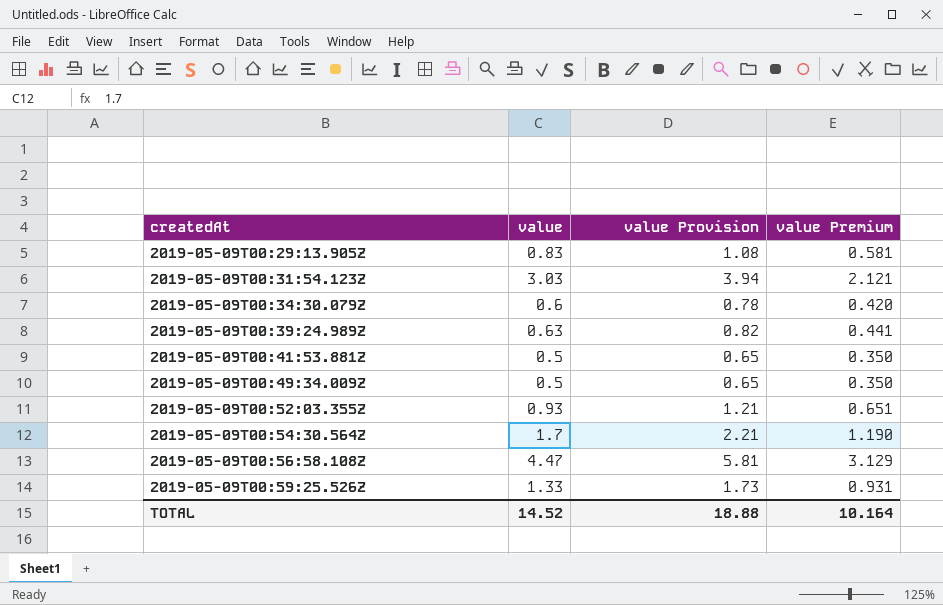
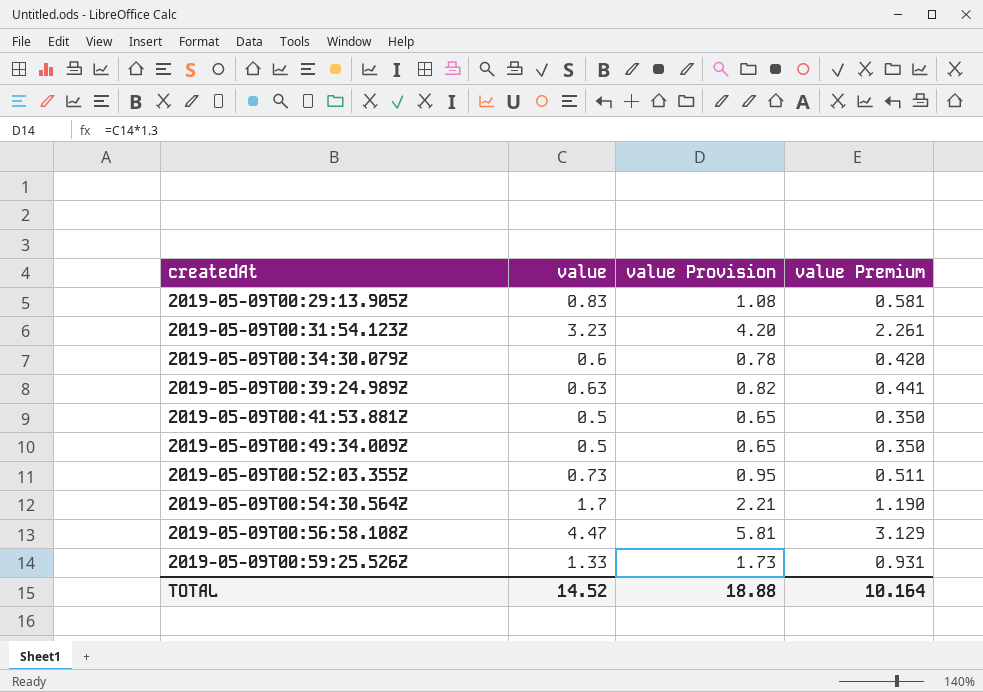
2019-05-09T00:31:54.123Z | value: 3.03 -> 3.23
2019-05-09T00:31:54.123Z | value Provision: 3.94 -> 4.20
2019-05-09T00:31:54.123Z | value Premium: 2.121 -> 2.261
2019-05-09T00:52:03.355Z | value: 0.93 -> 0.73
2019-05-09T00:52:03.355Z | value Provision: 1.21 -> 0.95
2019-05-09T00:52:03.355Z | value Premium: 0.651 -> 0.511

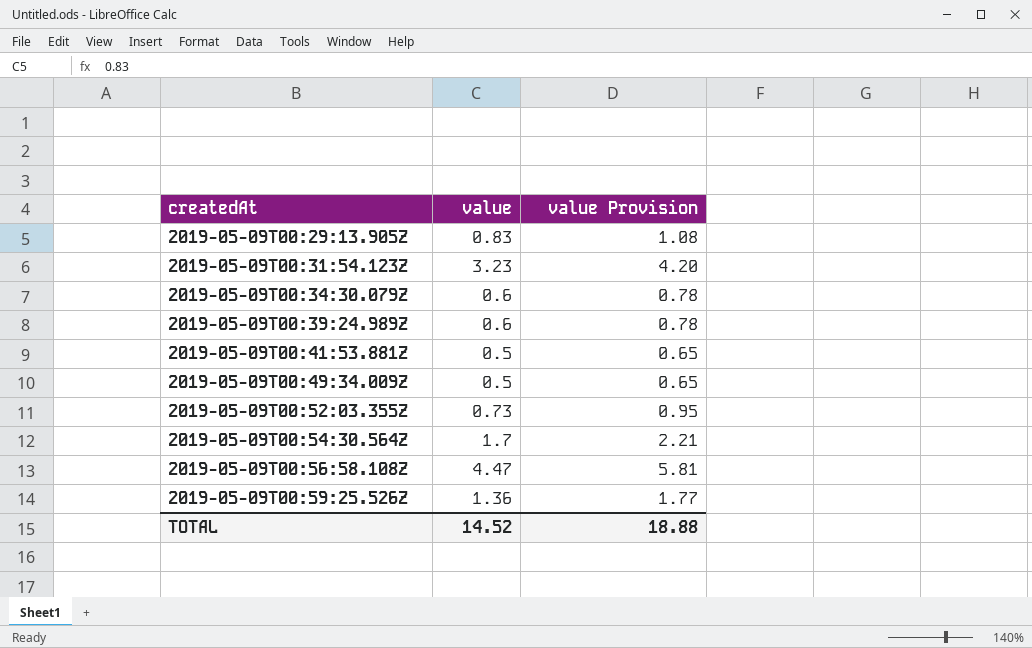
column value Premium | formula: [value] * 0.7 -> none
2019-05-09T00:39:24.989Z | value: 0.63 -> 0.6
2019-05-09T00:39:24.989Z | value Provision: 0.82 -> 0.78
2019-05-09T00:59:25.526Z | value: 1.33 -> 1.36
2019-05-09T00:59:25.526Z | value Provision: 1.73 -> 1.77

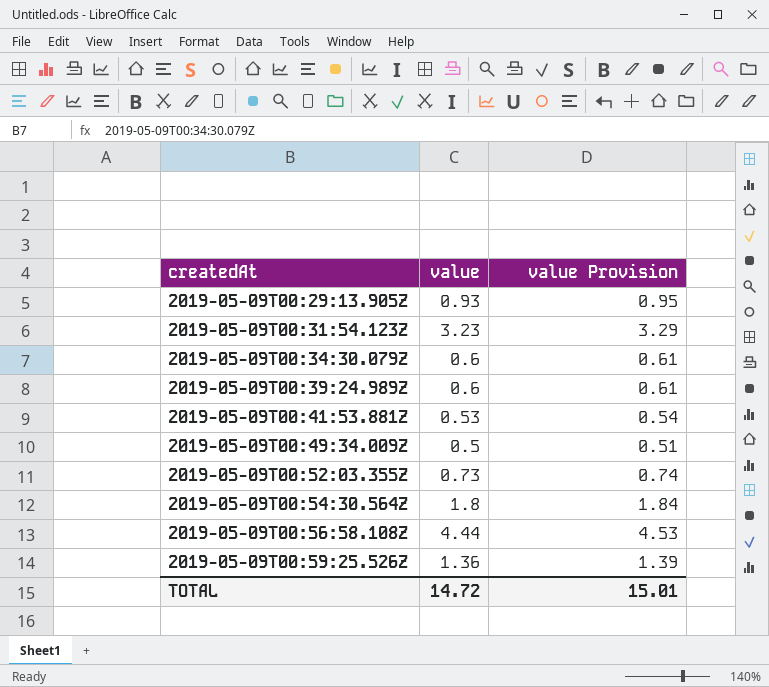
column value Provision | formula: [value] * 1.3 -> [value] * 1.02
2019-05-09T00:29:13.905Z | value: 0.83 -> 0.93
2019-05-09T00:41:53.881Z | value: 0.5 -> 0.53
2019-05-09T00:54:30.564Z | value: 1.7 -> 1.8
2019-05-09T00:56:58.108Z | value: 4.47 -> 4.44
TOTAL | value: 14.52 -> 14.72
TOTAL | value Provision: 18.88 -> 15.01

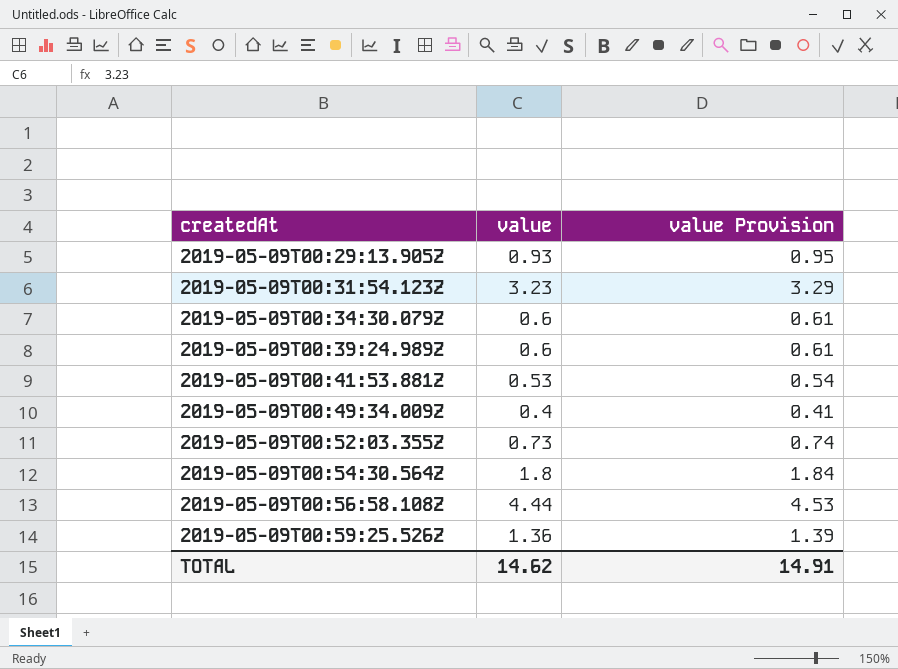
2019-05-09T00:49:34.009Z | value: 0.5 -> 0.4
2019-05-09T00:49:34.009Z | value Provision: 0.51 -> 0.41
TOTAL | value: 14.72 -> 14.62
TOTAL | value Provision: 15.01 -> 14.91

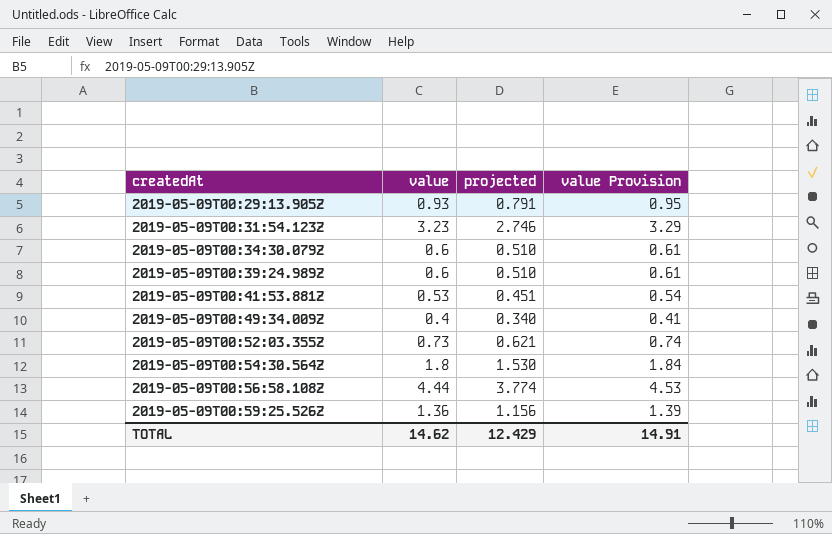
column projected | formula: none -> [value] * 0.85

